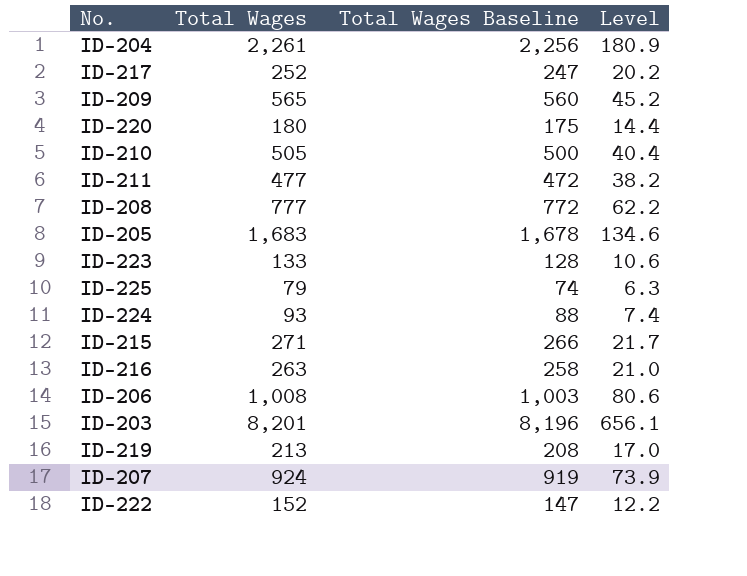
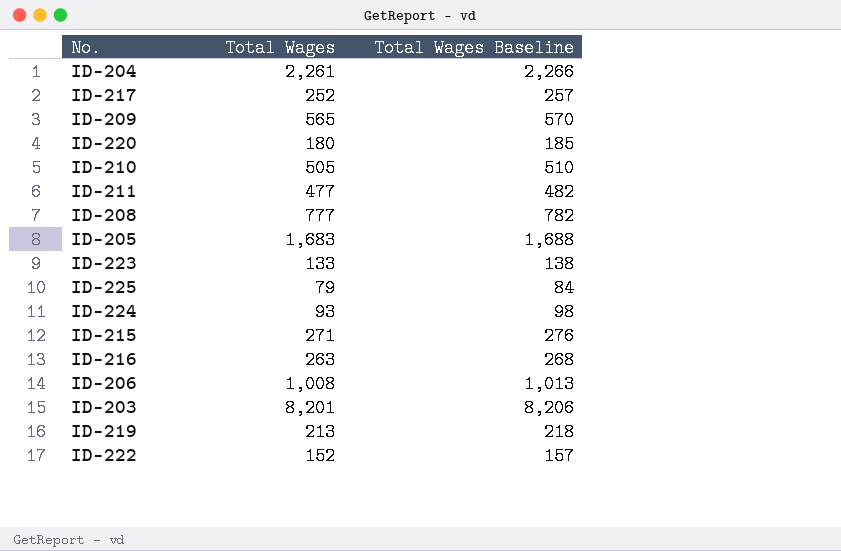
column Level | formula: [Total Wages] * 0.08 -> none
column Total Wages Baseline | formula: [Total Wages] - 5 -> [Total Wages] + 5
row ID-207: 924 | 919 | 73.9 -> none

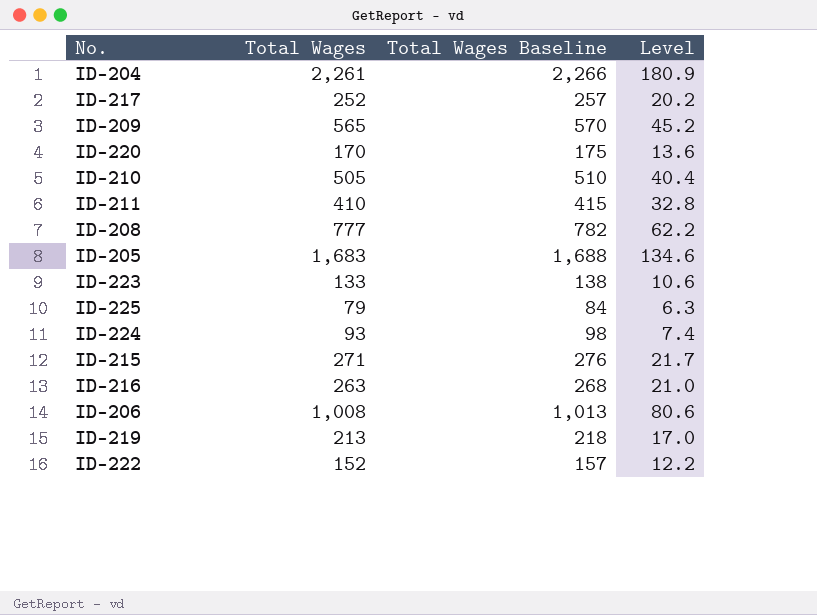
column Level | formula: none -> [Total Wages] * 0.08
row ID-203: 8,201 | 8,206 -> none
ID-220 | Total Wages: 180 -> 170
ID-220 | Total Wages Baseline: 185 -> 175
ID-211 | Total Wages: 477 -> 410
ID-211 | Total Wages Baseline: 482 -> 415

